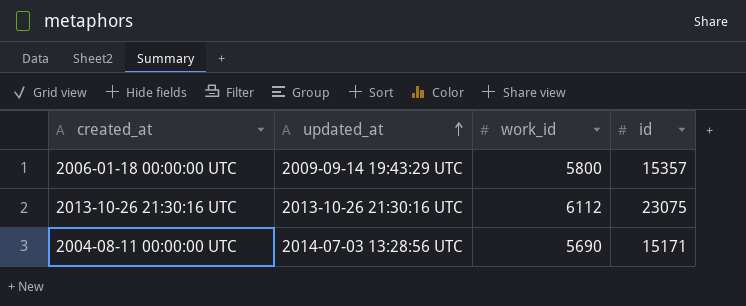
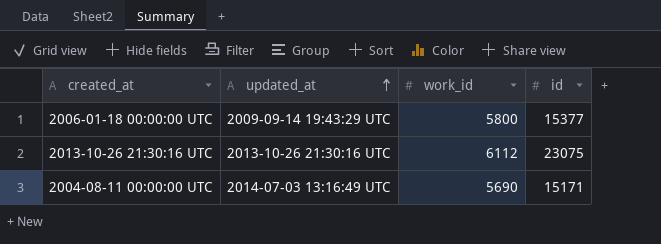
2006-01-18 00:00:00 UTC | id: 15357 -> 15377
2004-08-11 00:00:00 UTC | updated_at: 2014-07-03 13:28:56 UTC -> 2014-07-03 13:16:49 UTC

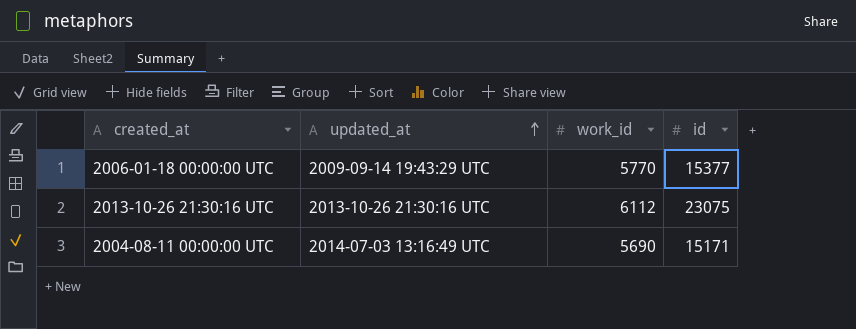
2006-01-18 00:00:00 UTC | work_id: 5800 -> 5770

